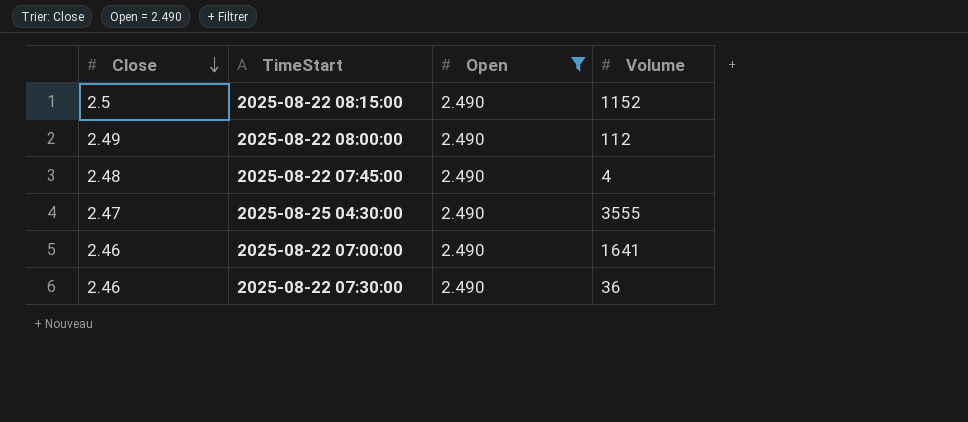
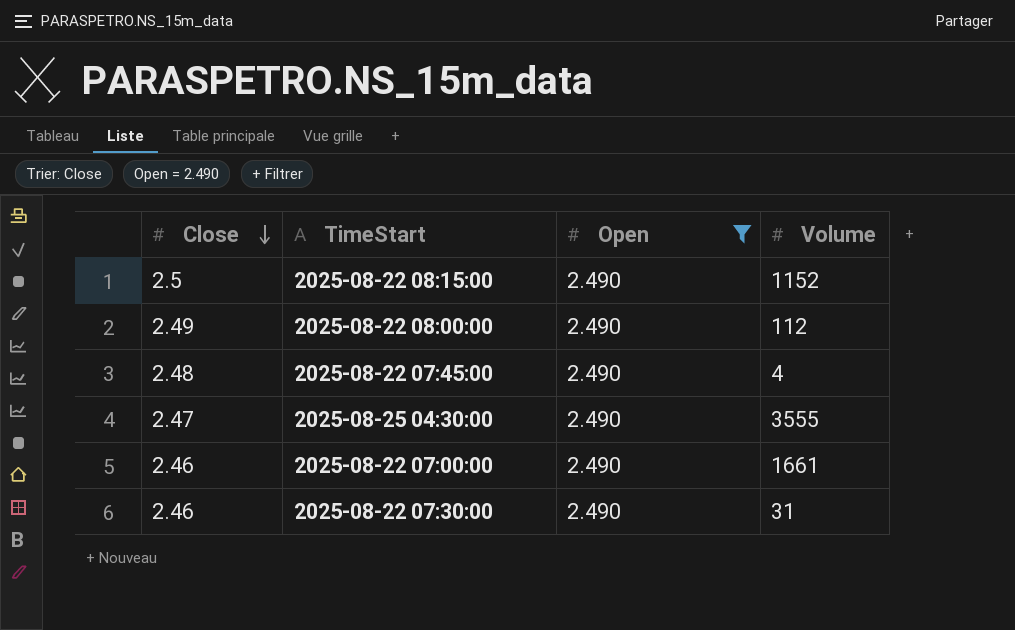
2025-08-22 07:00:00 | Volume: 1641 -> 1661
2025-08-22 07:30:00 | Volume: 36 -> 31

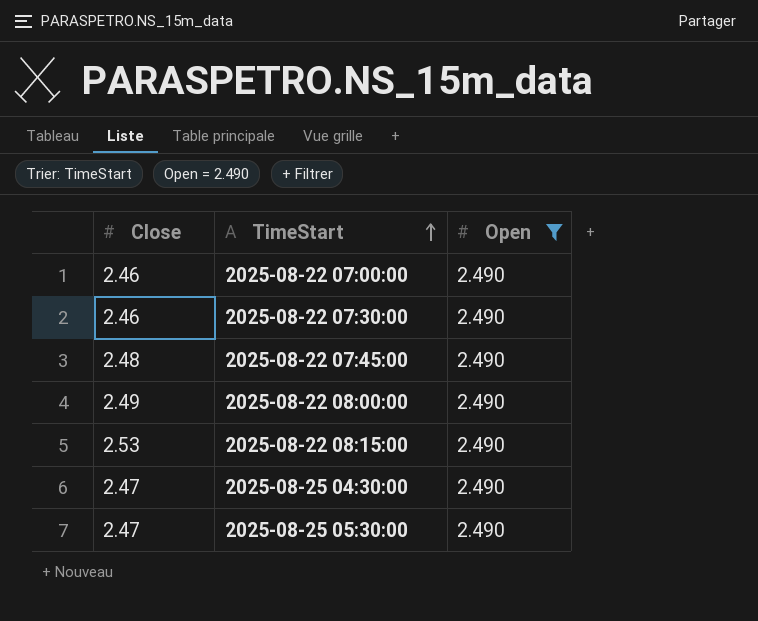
row order: Close descending -> TimeStart ascending
column Volume | position: 4 -> none
2025-08-22 08:15:00 | Close: 2.5 -> 2.53
row 2025-08-25 05:30:00: none -> 2.47 | 2.490

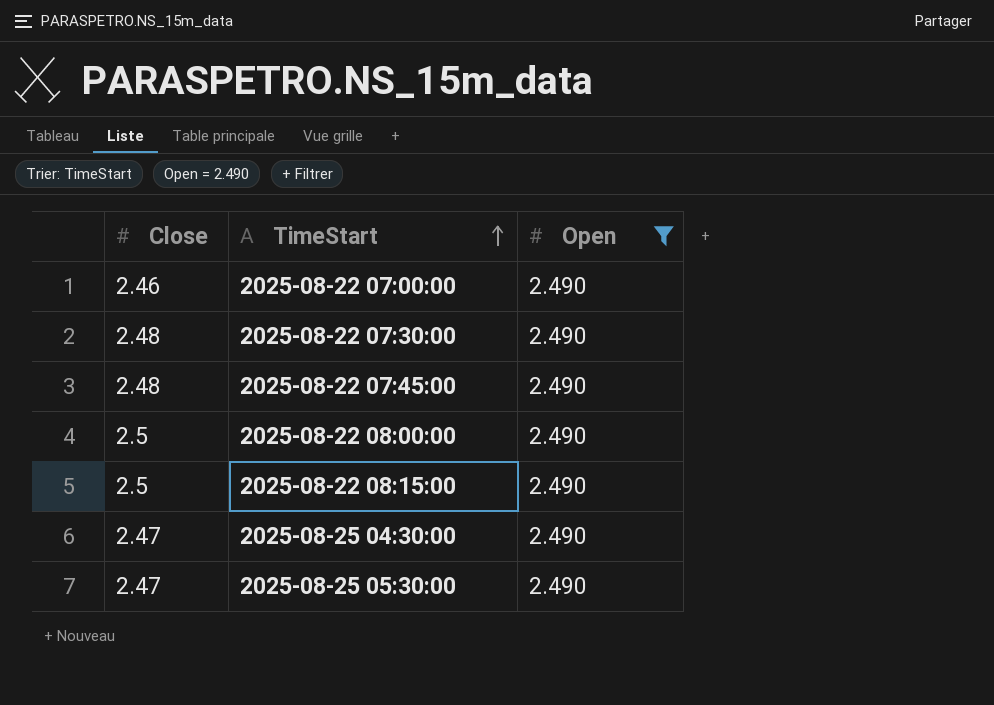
2025-08-22 07:30:00 | Close: 2.46 -> 2.48
2025-08-22 08:00:00 | Close: 2.49 -> 2.5
2025-08-22 08:15:00 | Close: 2.53 -> 2.5

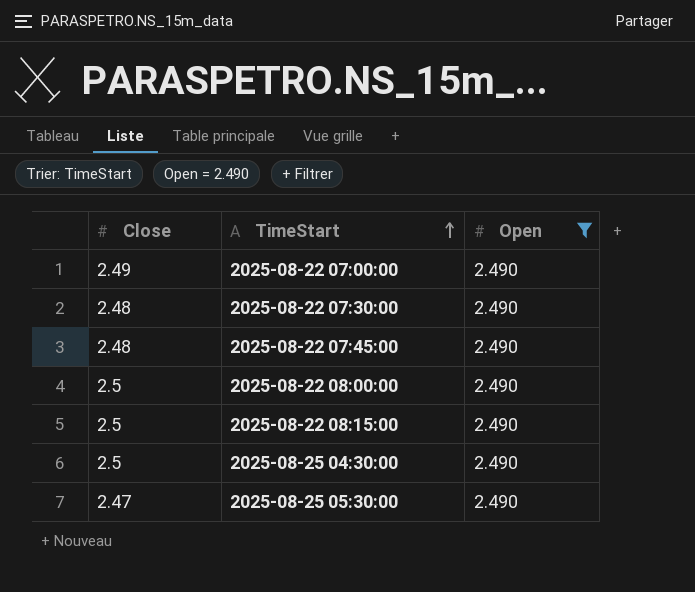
2025-08-22 07:00:00 | Close: 2.46 -> 2.49
2025-08-25 04:30:00 | Close: 2.47 -> 2.5

